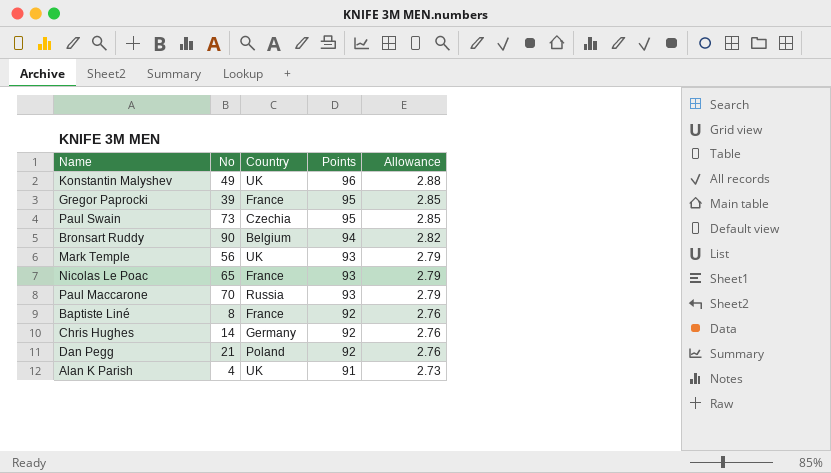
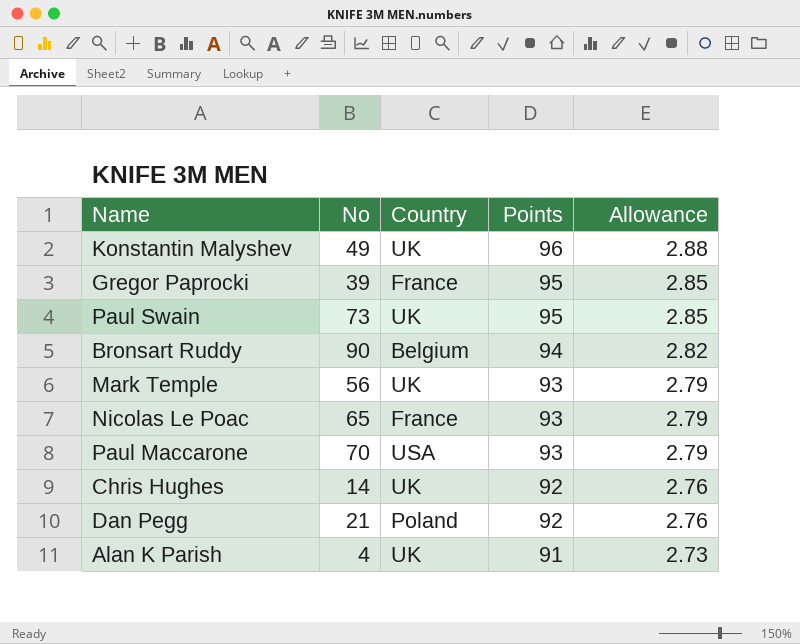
row Baptiste Liné: 8 | France | 92 | 2.76 -> none
Paul Swain | Country: Czechia -> UK
Paul Maccarone | Country: Russia -> USA
Chris Hughes | Country: Germany -> UK

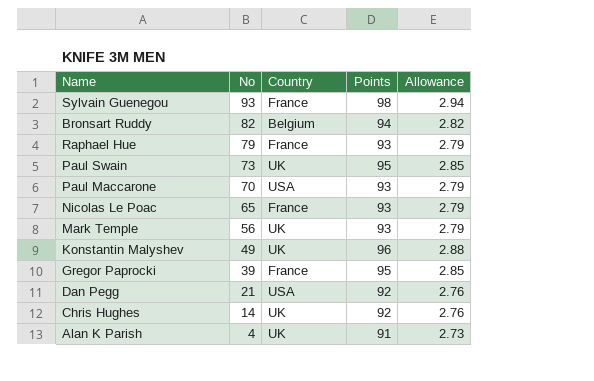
row order: Points descending -> No descending
row Sylvain Guenegou: none -> 93 | France | 98 | 2.94
Bronsart Ruddy | No: 90 -> 82
row Raphael Hue: none -> 79 | France | 93 | 2.79
Dan Pegg | Country: Poland -> USA

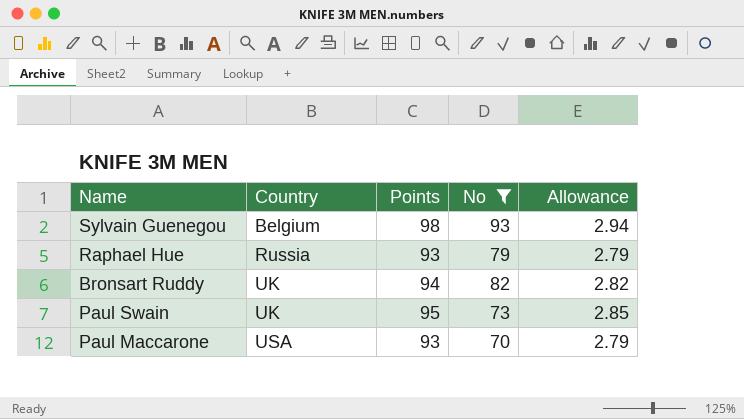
filter: none -> No >= 70
row order: No descending -> Country ascending
column No | position: 2 -> 4
Sylvain Guenegou | Country: France -> Belgium
Raphael Hue | Country: France -> Russia
Bronsart Ruddy | Country: Belgium -> UK

